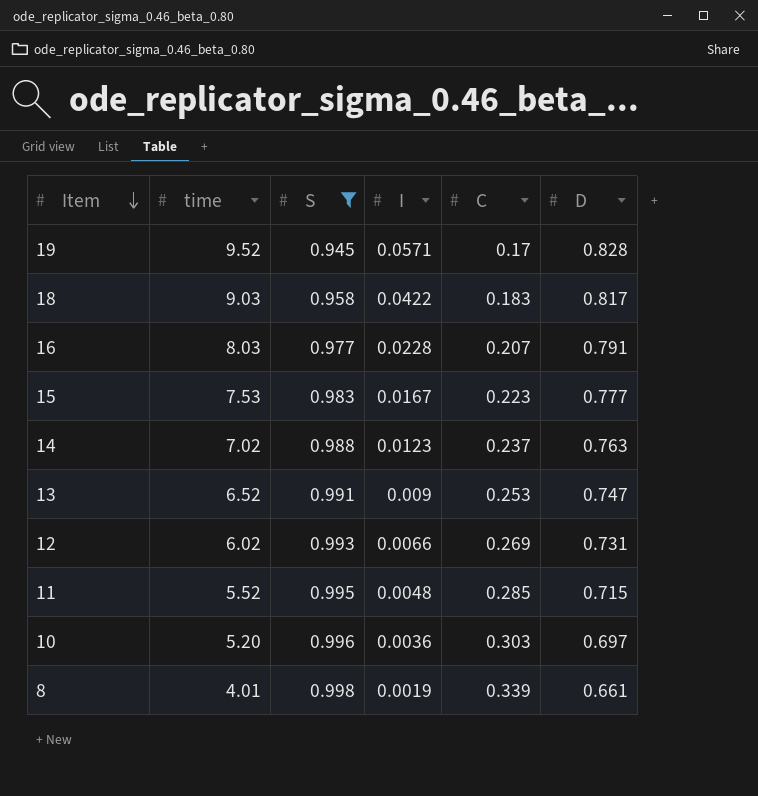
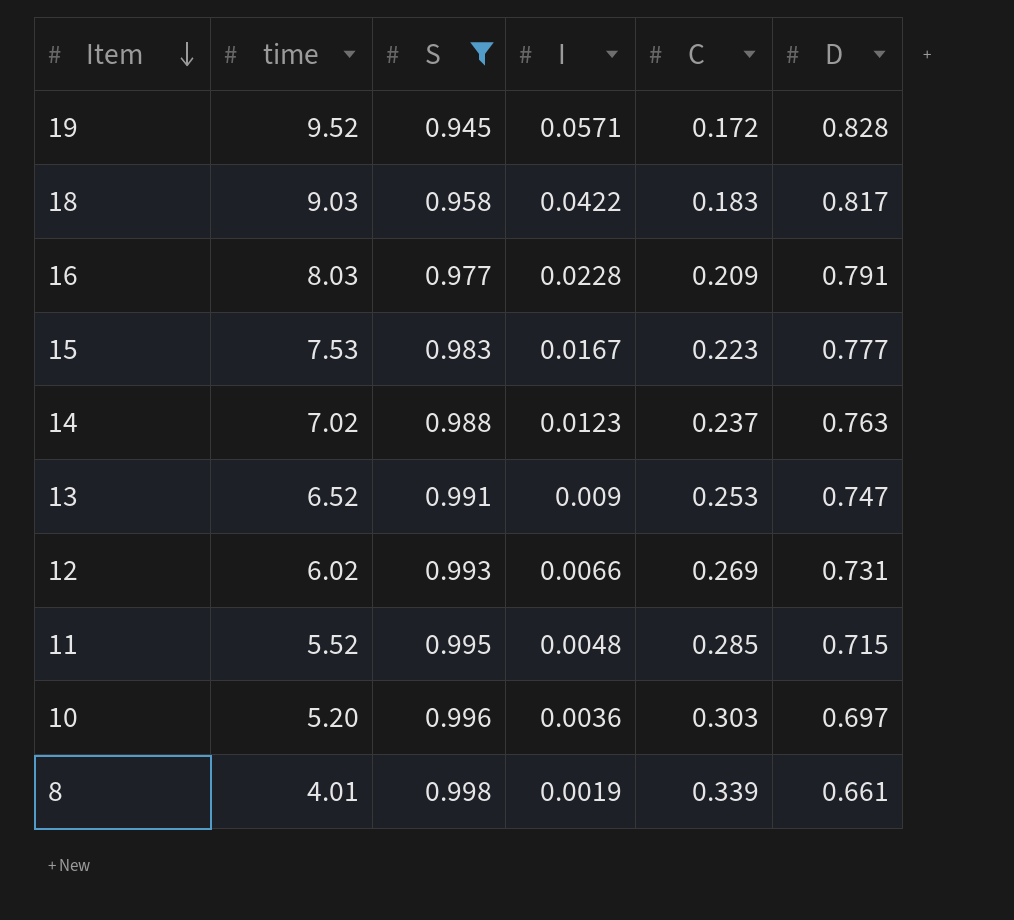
19 | C: 0.17 -> 0.172
16 | C: 0.207 -> 0.209

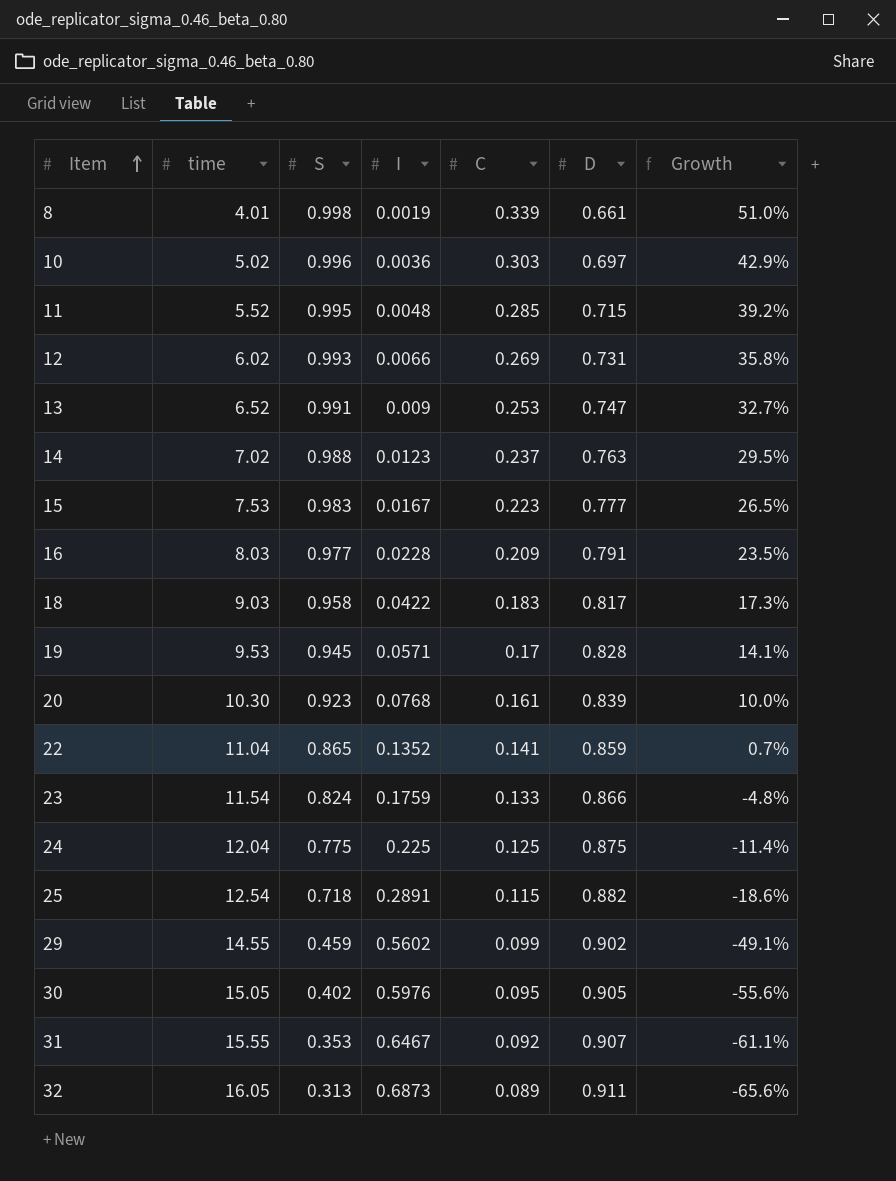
filter: S >= 0.945 -> none
row order: Item descending -> Item ascending
column Growth | formula: none -> ([S] - [D]) / [D]
10 | time: 5.20 -> 5.02
19 | time: 9.52 -> 9.53
19 | C: 0.172 -> 0.17

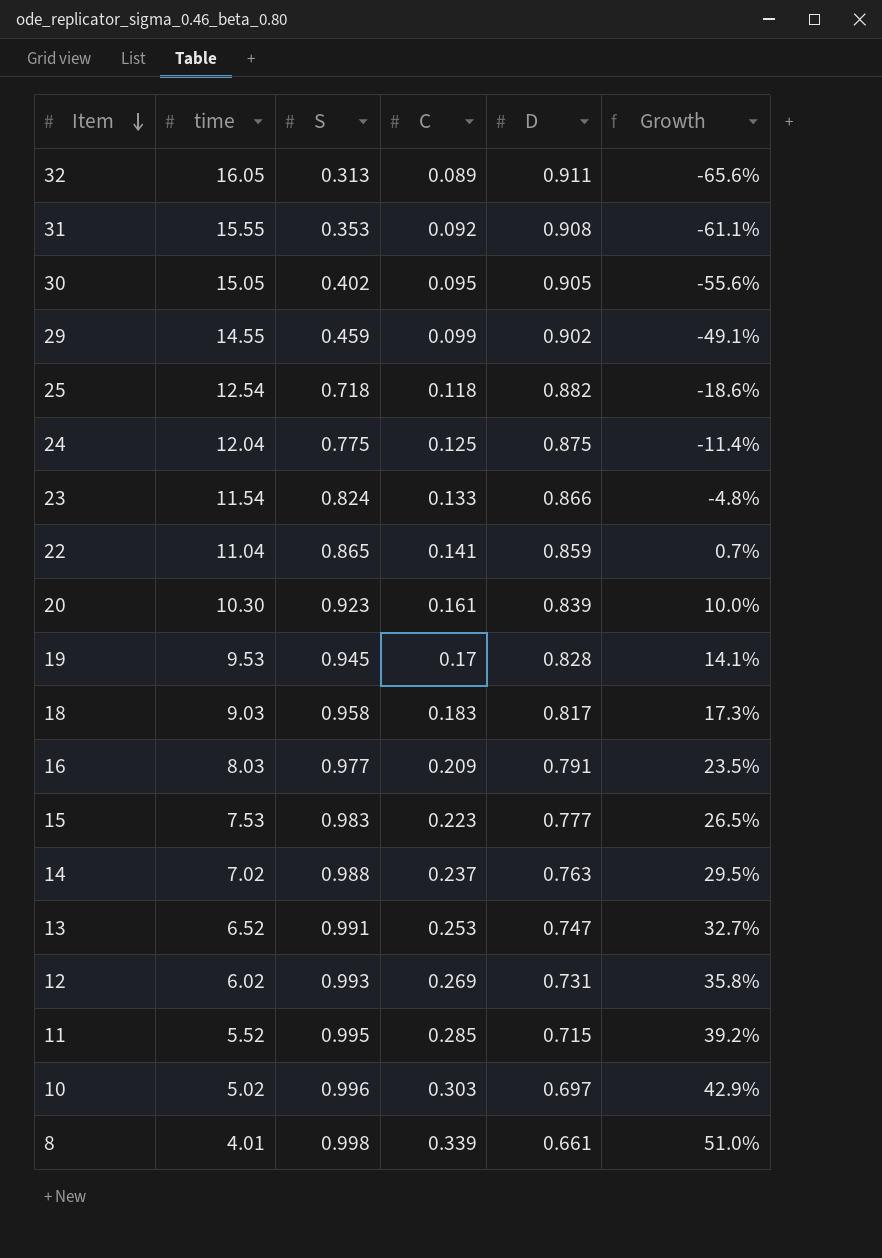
row order: Item ascending -> Item descending
column I | position: 4 -> none
31 | D: 0.907 -> 0.908
25 | C: 0.115 -> 0.118

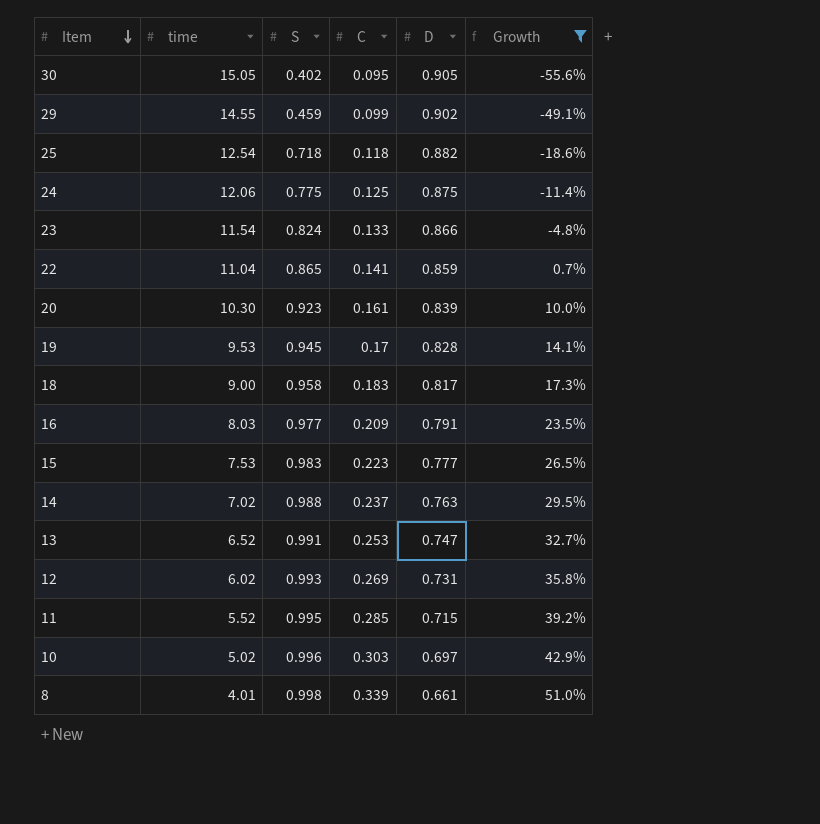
filter: none -> Growth >= -55.6%
24 | time: 12.04 -> 12.06
18 | time: 9.03 -> 9.00

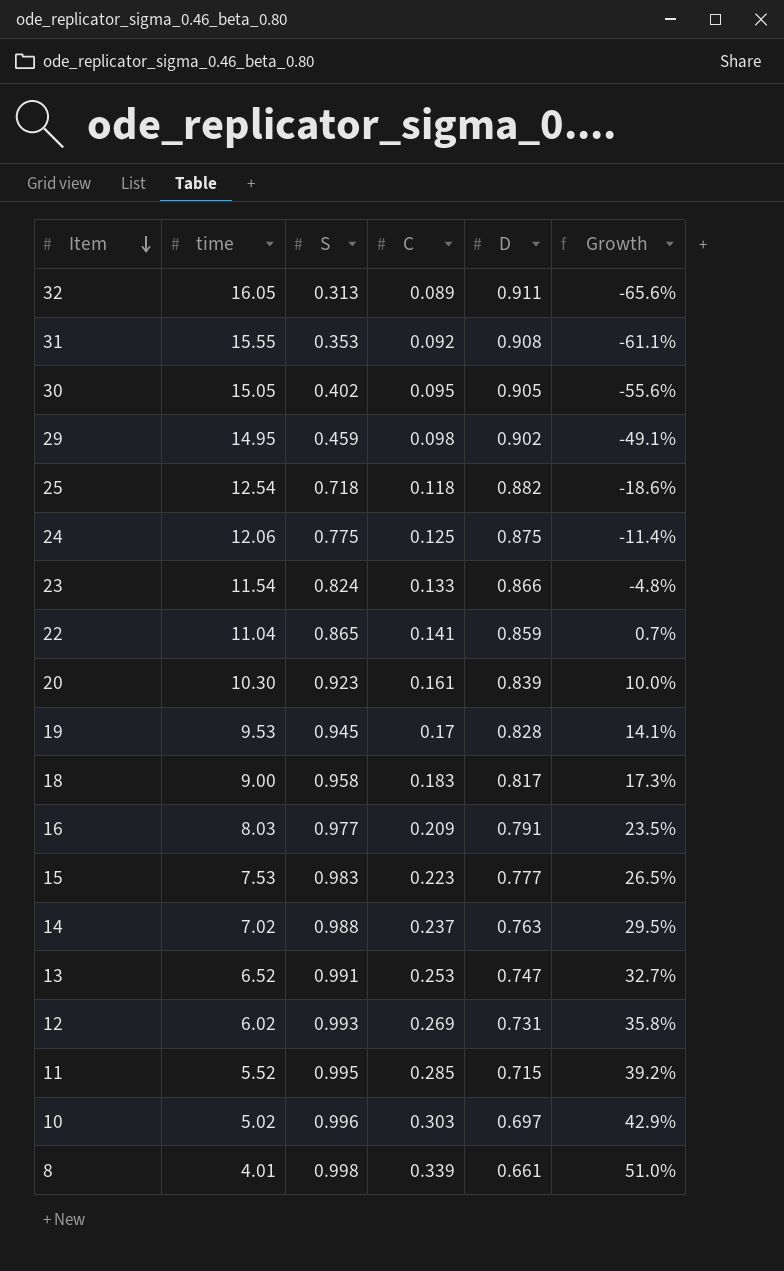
filter: Growth >= -55.6% -> none
29 | time: 14.55 -> 14.95
29 | C: 0.099 -> 0.098

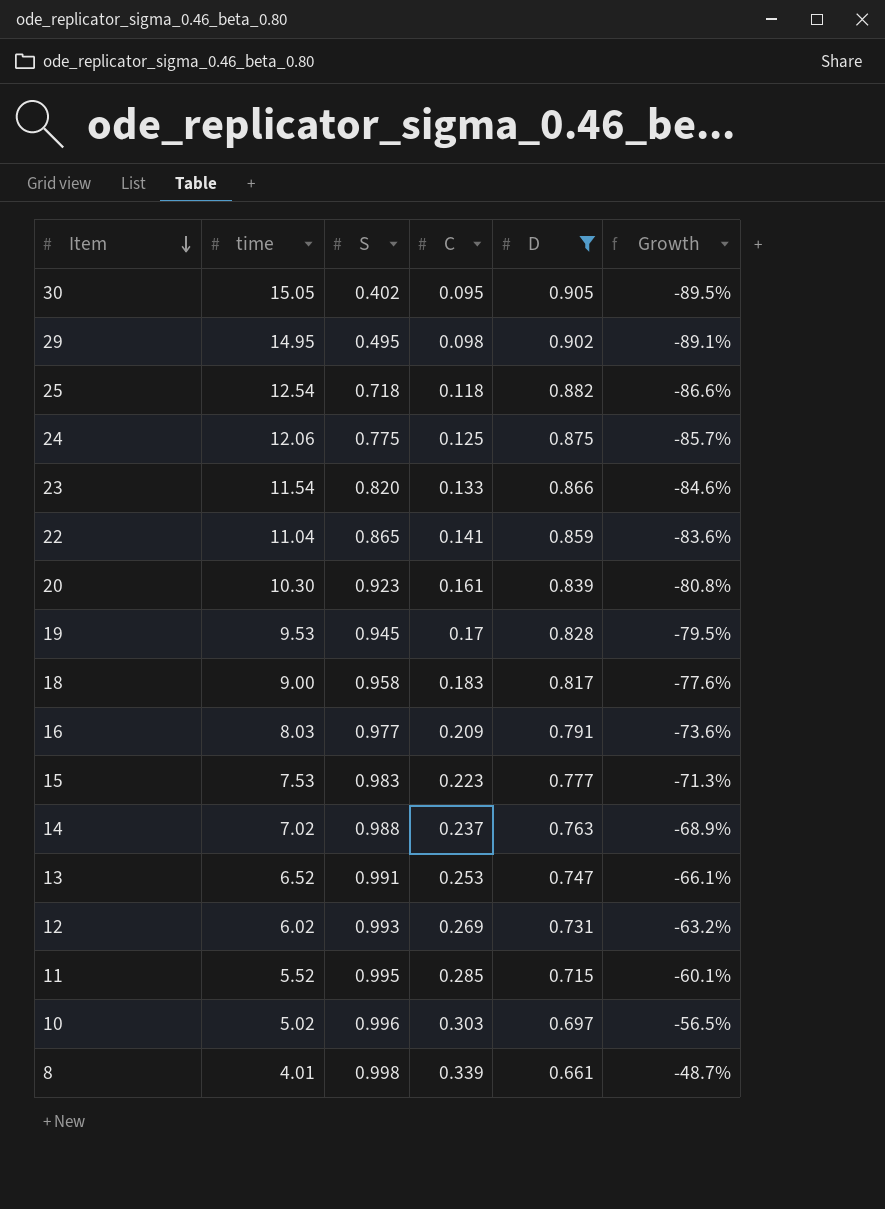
filter: none -> D <= 0.905
column Growth | formula: ([S] - [D]) / [D] -> ([C] - [D]) / [D]
29 | S: 0.459 -> 0.495
23 | S: 0.824 -> 0.820

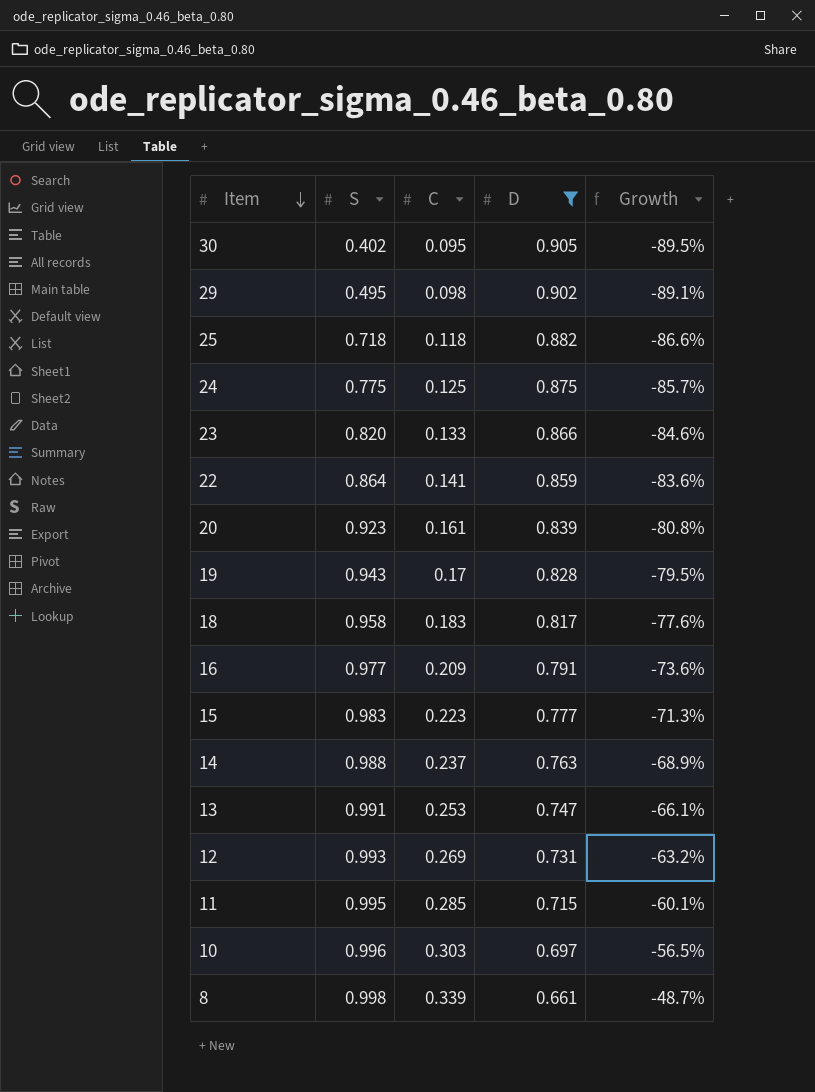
column time | position: 2 -> none
22 | S: 0.865 -> 0.864
19 | S: 0.945 -> 0.943

